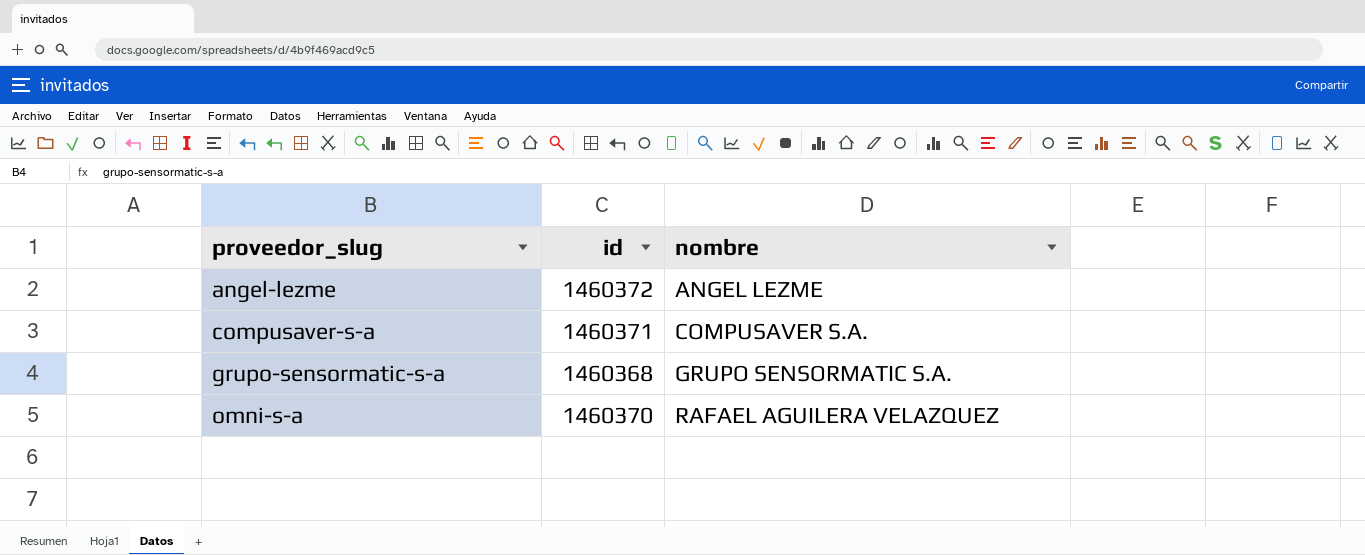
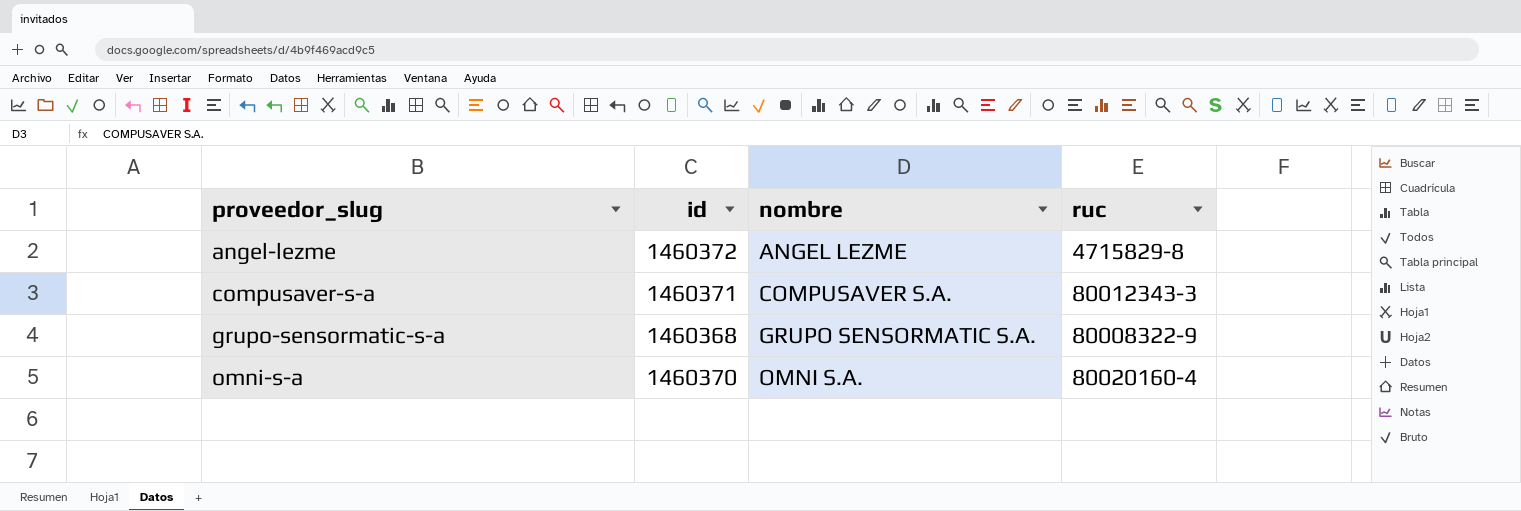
column ruc | position: none -> 4
omni-s-a | nombre: RAFAEL AGUILERA VELAZQUEZ -> OMNI S.A.

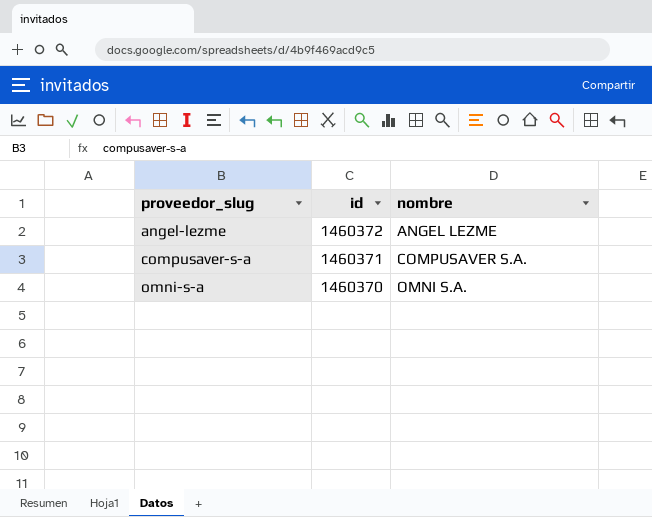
column ruc | position: 4 -> none
row grupo-sensormatic-s-a: 1460368 | GRUPO SENSORMATIC S.A. | 80008322-9 -> none

